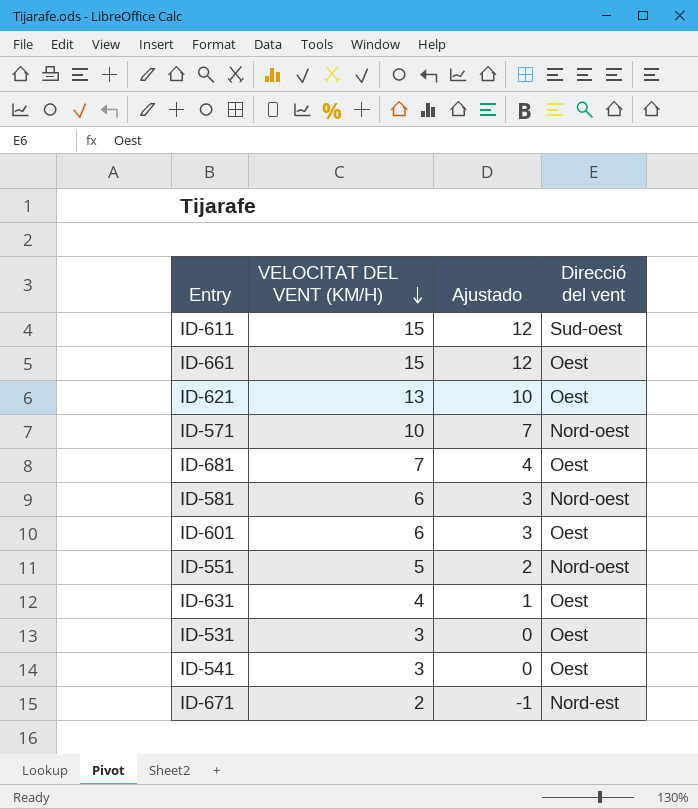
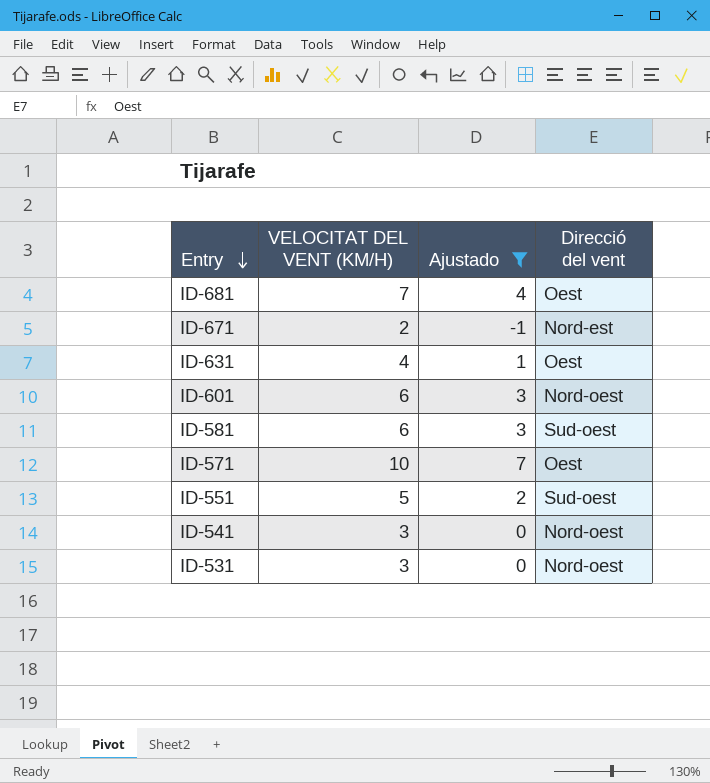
filter: none -> Ajustado <= 7
row order: VELOCITAT DEL VENT (KM/H) descending -> Entry descending
ID-601 | Direcció del vent: Oest -> Nord-oest
ID-581 | Direcció del vent: Nord-oest -> Sud-oest
ID-571 | Direcció del vent: Nord-oest -> Oest
ID-551 | Direcció del vent: Nord-oest -> Sud-oest
ID-541 | Direcció del vent: Oest -> Nord-oest
ID-531 | Direcció del vent: Oest -> Nord-oest

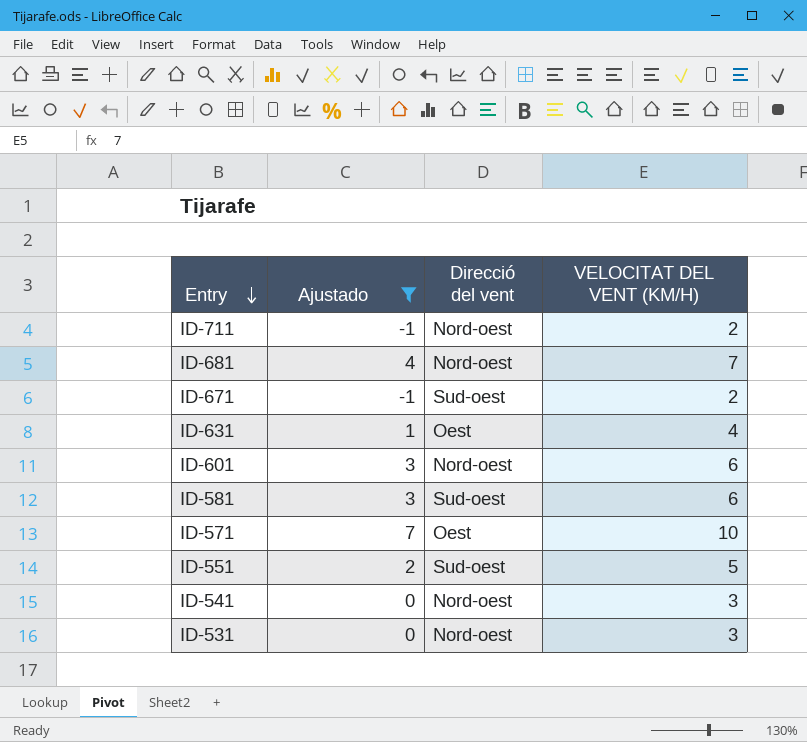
column VELOCITAT DEL VENT (KM/H) | position: 2 -> 4
row ID-711: none -> -1 | Nord-oest | 2
ID-681 | Direcció del vent: Oest -> Nord-oest
ID-671 | Direcció del vent: Nord-est -> Sud-oest

